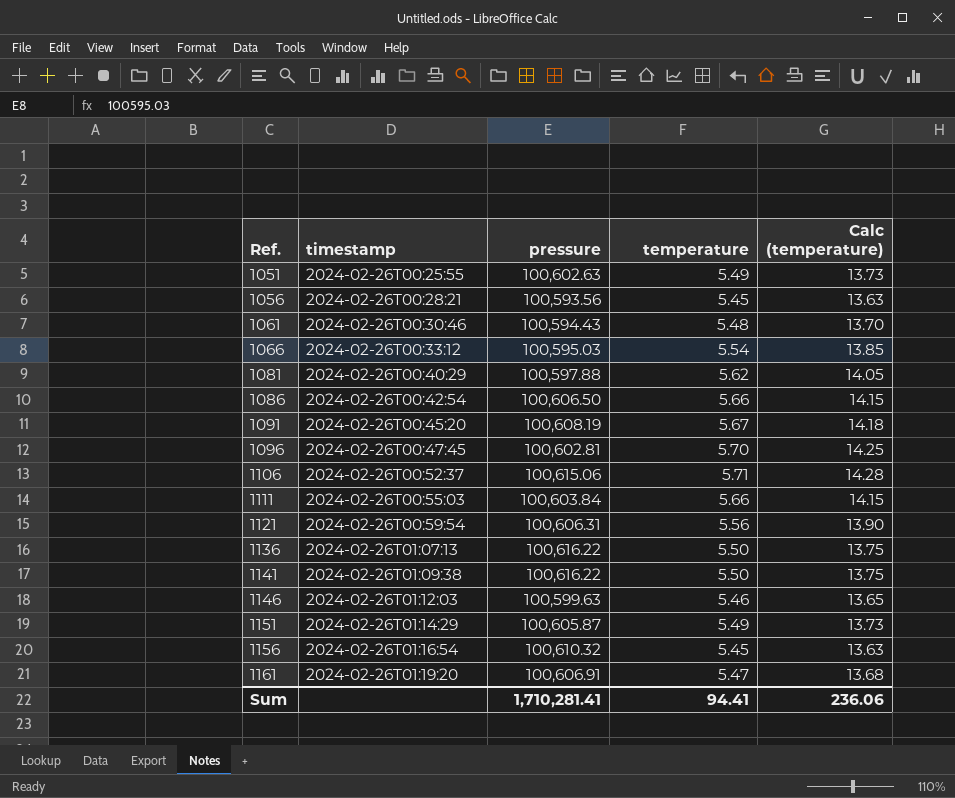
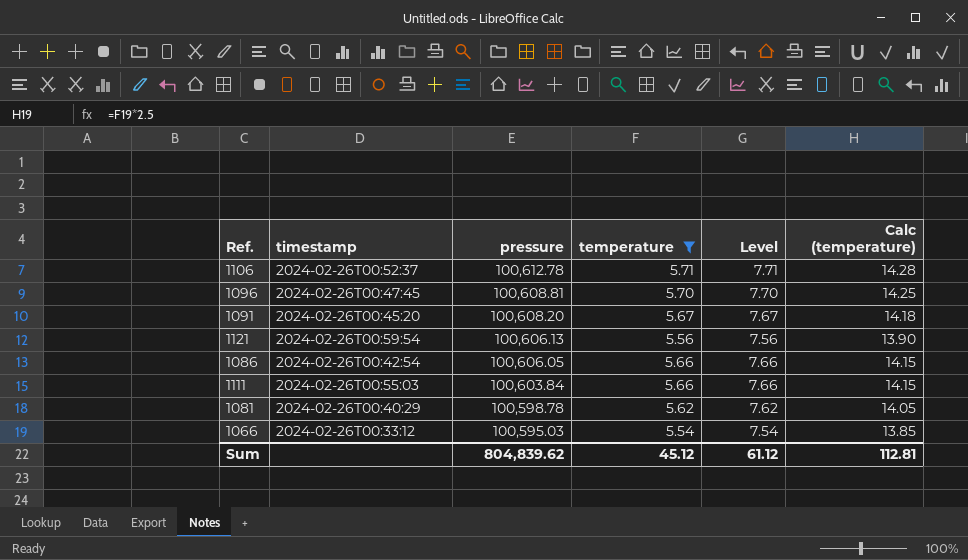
filter: none -> temperature >= 5.54
row order: Ref. ascending -> pressure descending
column Level | formula: none -> [temperature] + 2
1106 | pressure: 100,615.06 -> 100,612.78
1096 | pressure: 100,602.81 -> 100,608.81
1091 | pressure: 100,608.19 -> 100,608.20
1121 | pressure: 100,606.31 -> 100,606.13
1086 | pressure: 100,606.50 -> 100,606.05
1081 | pressure: 100,597.88 -> 100,598.78
Sum | pressure: 1,710,281.41 -> 804,839.62
Sum | temperature: 94.41 -> 45.12
Sum | Calc (temperature): 236.06 -> 112.81

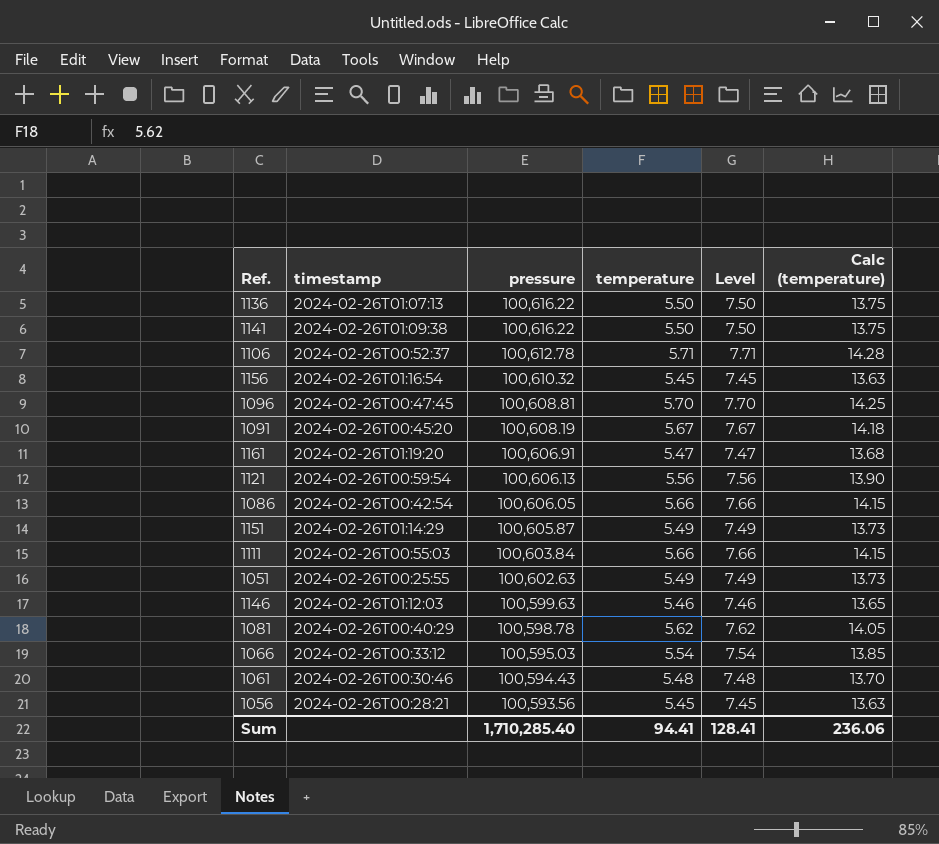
filter: temperature >= 5.54 -> none
1091 | pressure: 100,608.20 -> 100,608.19
Sum | pressure: 804,839.62 -> 1,710,285.40
Sum | temperature: 45.12 -> 94.41
Sum | Level: 61.12 -> 128.41
Sum | Calc (temperature): 112.81 -> 236.06

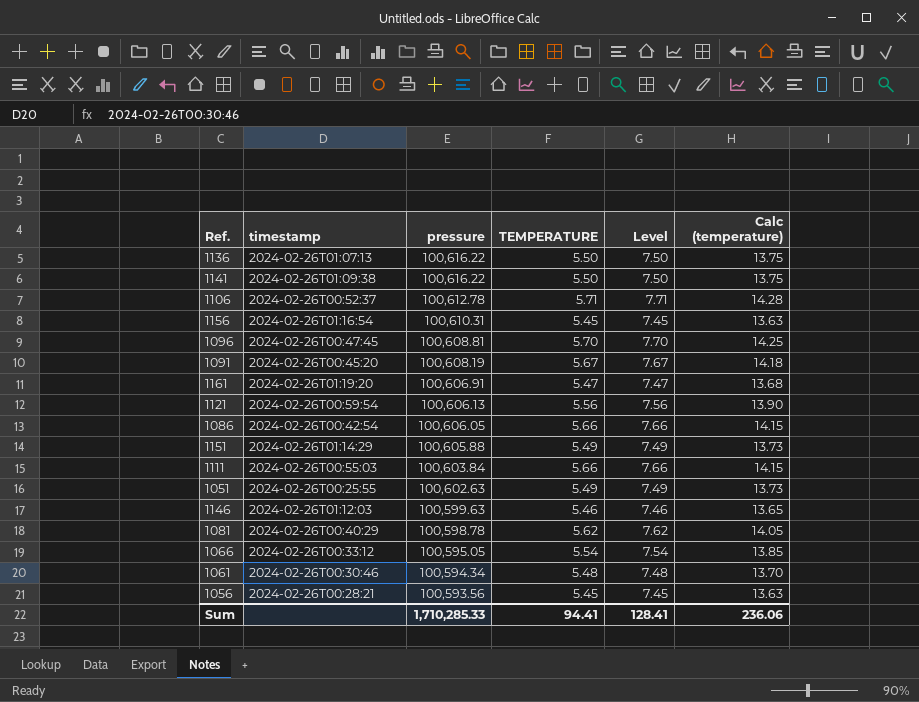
column name: temperature -> TEMPERATURE
1156 | pressure: 100,610.32 -> 100,610.31
1151 | pressure: 100,605.87 -> 100,605.88
1066 | pressure: 100,595.03 -> 100,595.05
1061 | pressure: 100,594.43 -> 100,594.34
Sum | pressure: 1,710,285.40 -> 1,710,285.33

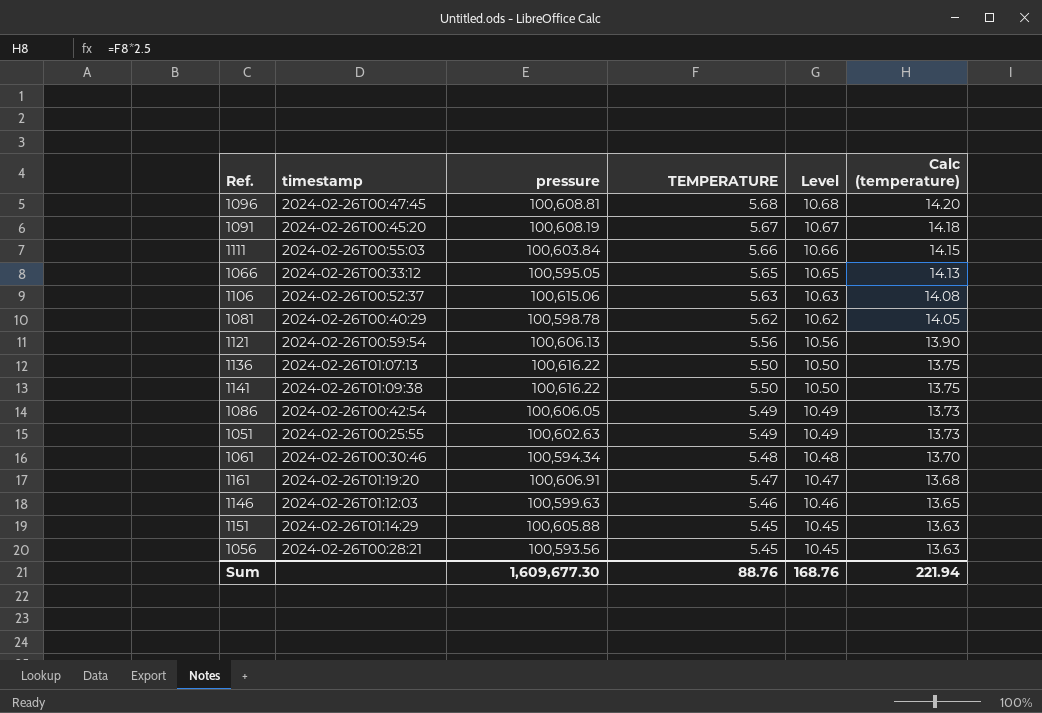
row order: pressure descending -> TEMPERATURE descending
column Level | formula: [TEMPERATURE] + 2 -> [TEMPERATURE] + 5
row 1156: 2024-02-26T01:16:54 | 100,610.31 | 5.45 | 7.45 | 13.63 -> none
1096 | TEMPERATURE: 5.70 -> 5.68
1096 | Calc (temperature): 14.25 -> 14.20
1066 | TEMPERATURE: 5.54 -> 5.65
1066 | Calc (temperature): 13.85 -> 14.13
1106 | pressure: 100,612.78 -> 100,615.06
1106 | TEMPERATURE: 5.71 -> 5.63
1106 | Calc (temperature): 14.28 -> 14.08
1086 | TEMPERATURE: 5.66 -> 5.49
1086 | Calc (temperature): 14.15 -> 13.73
1151 | TEMPERATURE: 5.49 -> 5.45
1151 | Calc (temperature): 13.73 -> 13.63
Sum | pressure: 1,710,285.33 -> 1,609,677.30
Sum | TEMPERATURE: 94.41 -> 88.76
Sum | Level: 128.41 -> 168.76
Sum | Calc (temperature): 236.06 -> 221.94

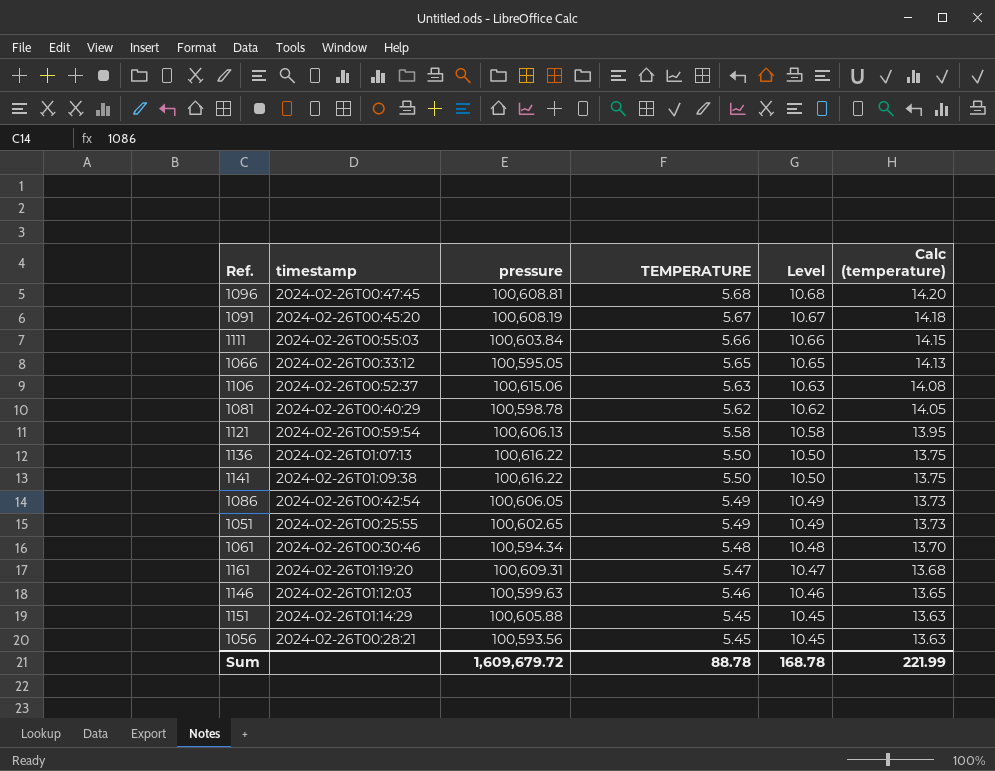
1121 | TEMPERATURE: 5.56 -> 5.58
1121 | Level: 10.56 -> 10.58
1121 | Calc (temperature): 13.90 -> 13.95
1051 | pressure: 100,602.63 -> 100,602.65
1161 | pressure: 100,606.91 -> 100,609.31
Sum | pressure: 1,609,677.30 -> 1,609,679.72
Sum | TEMPERATURE: 88.76 -> 88.78
Sum | Level: 168.76 -> 168.78
Sum | Calc (temperature): 221.94 -> 221.99

